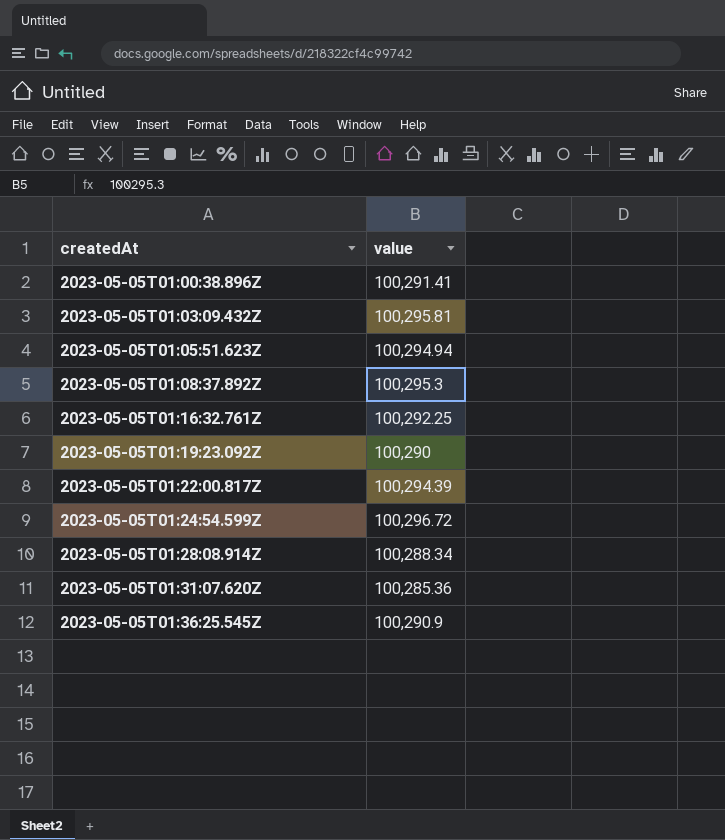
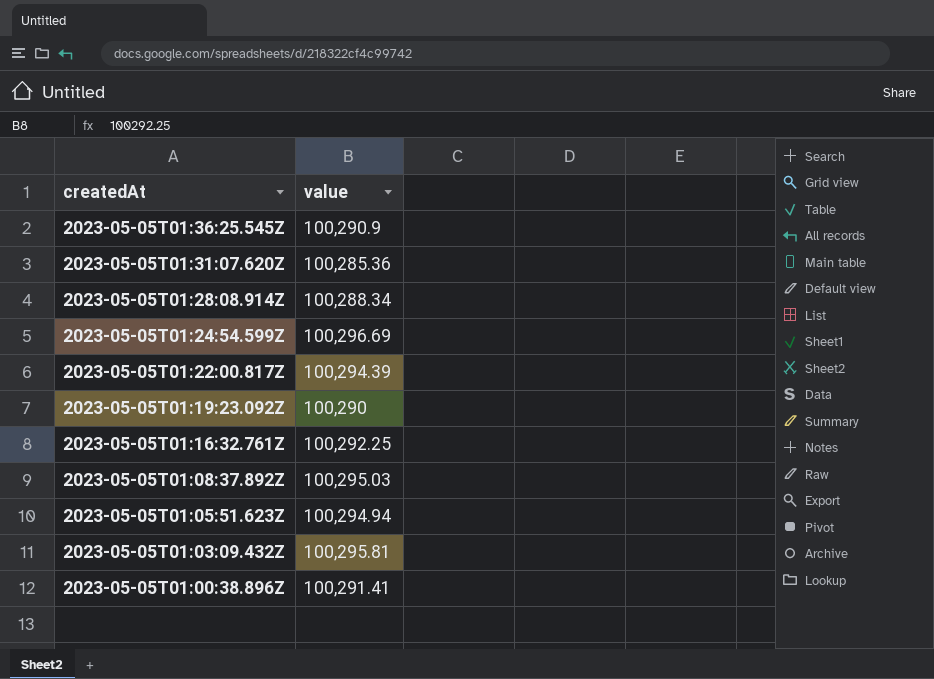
row order: createdAt ascending -> createdAt descending
2023-05-05T01:24:54.599Z | value: 100,296.72 -> 100,296.69
2023-05-05T01:08:37.892Z | value: 100,295.3 -> 100,295.03

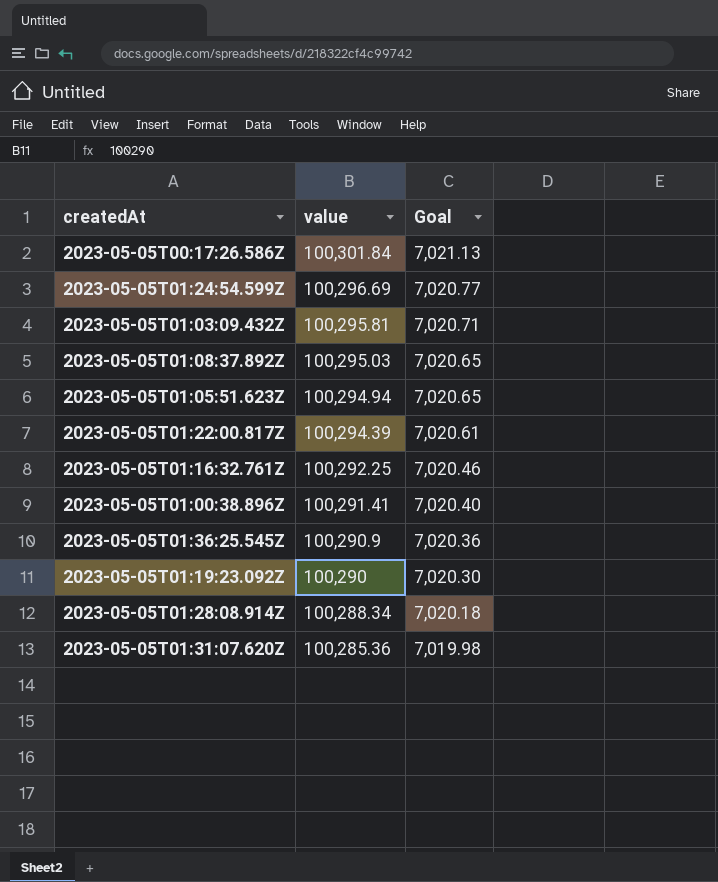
row order: createdAt descending -> value descending
column Goal | formula: none -> [value] * 0.07
row 2023-05-05T00:17:26.586Z: none -> 100,301.84 | 7,021.13

